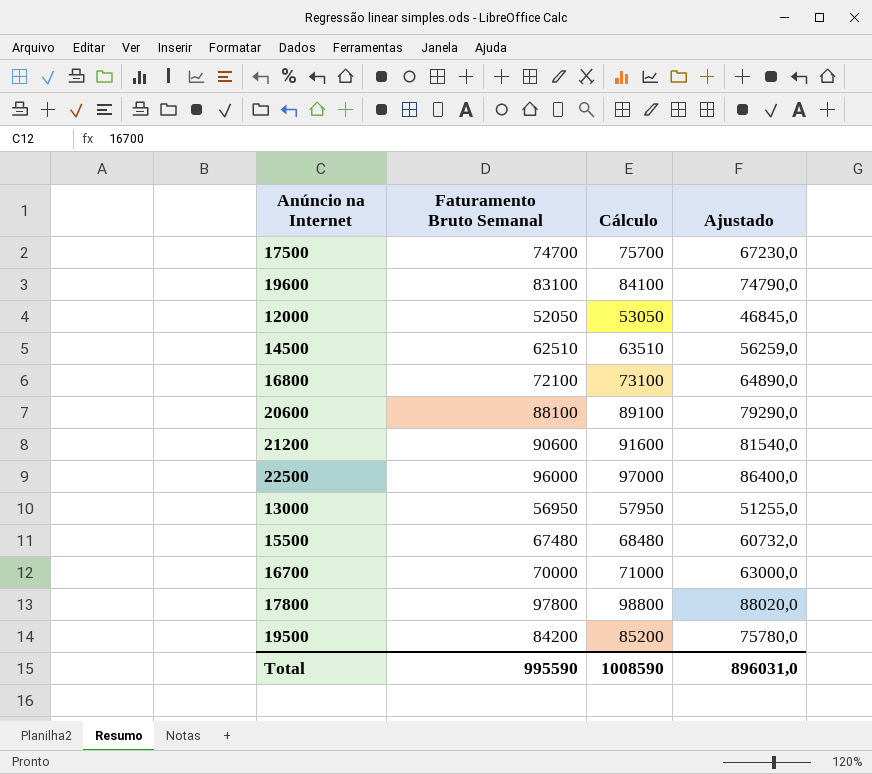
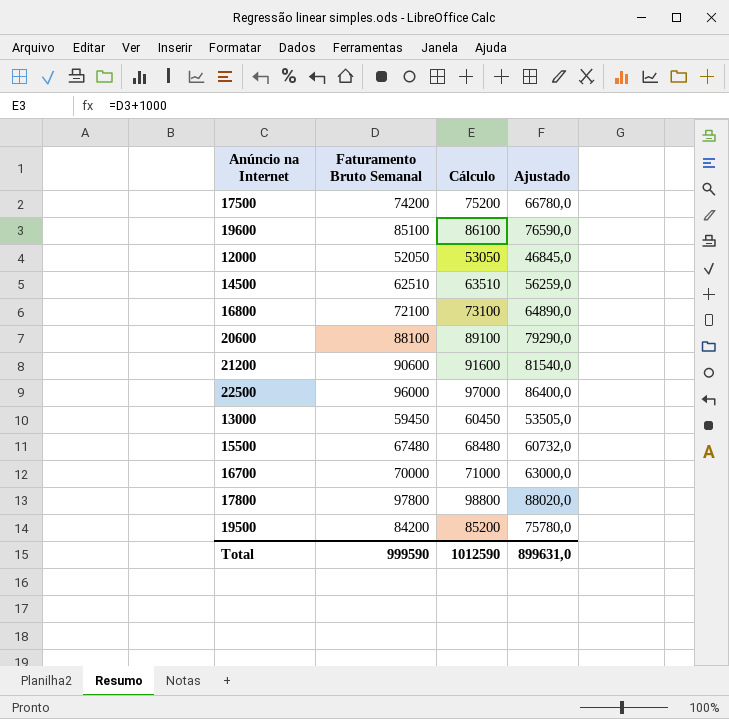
17500 | Faturamento Bruto Semanal: 74700 -> 74200
17500 | Cálculo: 75700 -> 75200
17500 | Ajustado: 67230,0 -> 66780,0
19600 | Faturamento Bruto Semanal: 83100 -> 85100
19600 | Cálculo: 84100 -> 86100
19600 | Ajustado: 74790,0 -> 76590,0
13000 | Faturamento Bruto Semanal: 56950 -> 59450
13000 | Cálculo: 57950 -> 60450
13000 | Ajustado: 51255,0 -> 53505,0
Total | Faturamento Bruto Semanal: 995590 -> 999590
Total | Cálculo: 1008590 -> 1012590
Total | Ajustado: 896031,0 -> 899631,0

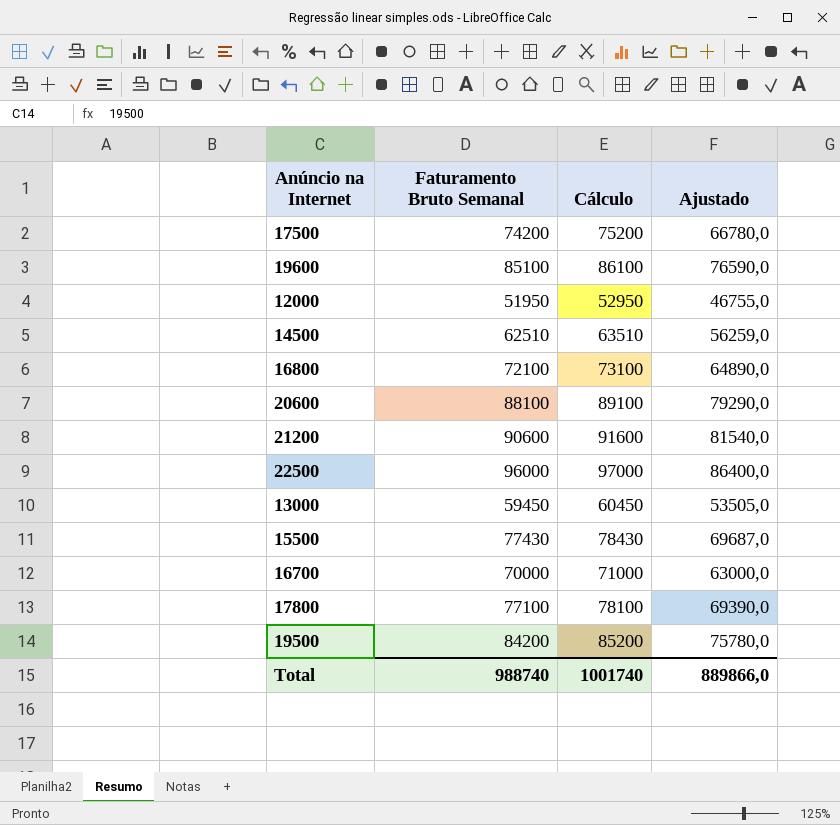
12000 | Faturamento Bruto Semanal: 52050 -> 51950
12000 | Cálculo: 53050 -> 52950
12000 | Ajustado: 46845,0 -> 46755,0
15500 | Faturamento Bruto Semanal: 67480 -> 77430
15500 | Cálculo: 68480 -> 78430
15500 | Ajustado: 60732,0 -> 69687,0
17800 | Faturamento Bruto Semanal: 97800 -> 77100
17800 | Cálculo: 98800 -> 78100
17800 | Ajustado: 88020,0 -> 69390,0
Total | Faturamento Bruto Semanal: 999590 -> 988740
Total | Cálculo: 1012590 -> 1001740
Total | Ajustado: 899631,0 -> 889866,0

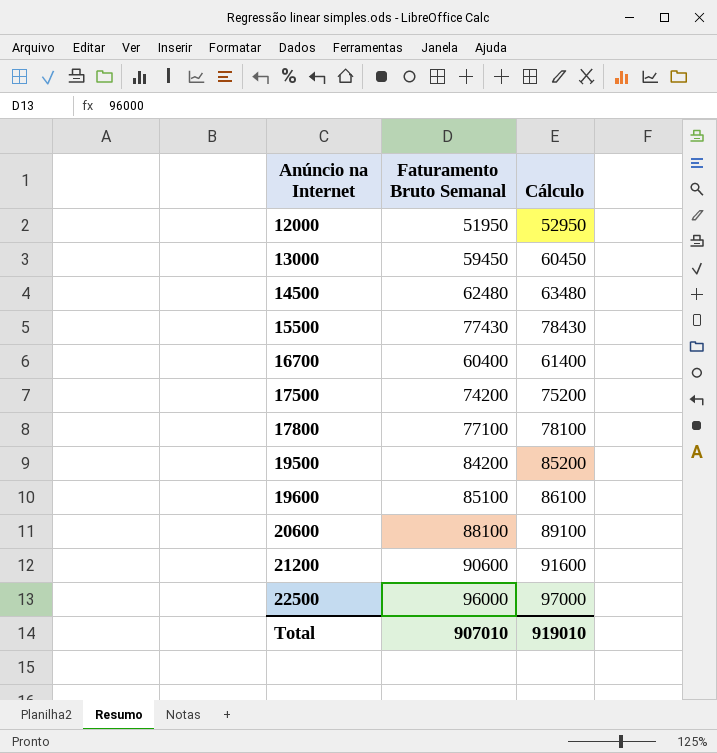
row order: none -> Anúncio na Internet ascending
column Ajustado | formula: [Faturamento Bruto Semanal] * 0,9 -> none
row 16800: 72100 | 73100 | 64890,0 -> none
14500 | Faturamento Bruto Semanal: 62510 -> 62480
14500 | Cálculo: 63510 -> 63480
16700 | Faturamento Bruto Semanal: 70000 -> 60400
16700 | Cálculo: 71000 -> 61400
Total | Faturamento Bruto Semanal: 988740 -> 907010
Total | Cálculo: 1001740 -> 919010

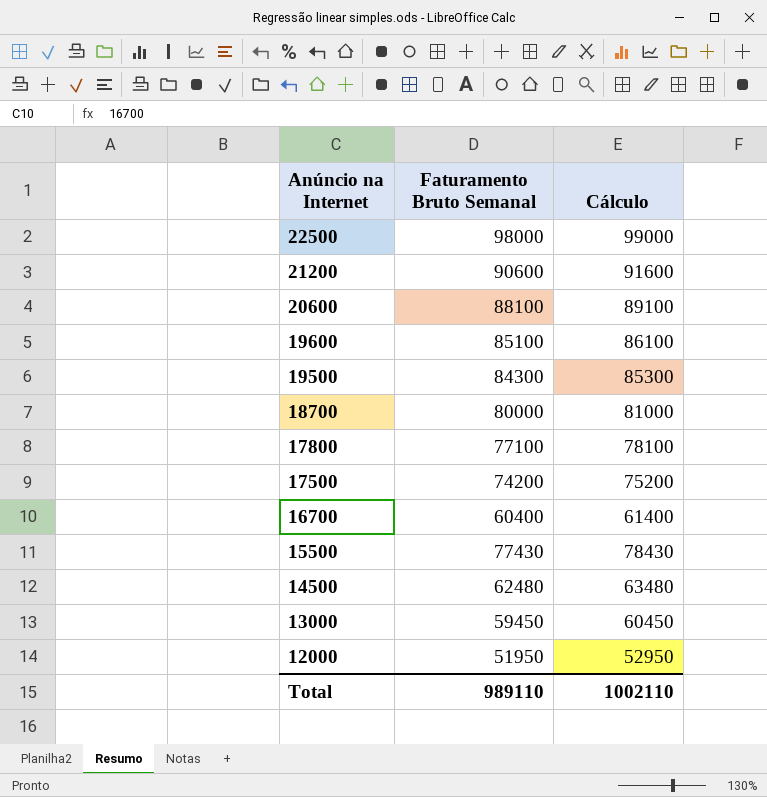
row order: Anúncio na Internet ascending -> Anúncio na Internet descending
22500 | Faturamento Bruto Semanal: 96000 -> 98000
22500 | Cálculo: 97000 -> 99000
19500 | Faturamento Bruto Semanal: 84200 -> 84300
19500 | Cálculo: 85200 -> 85300
row 18700: none -> 80000 | 81000
Total | Faturamento Bruto Semanal: 907010 -> 989110
Total | Cálculo: 919010 -> 1002110

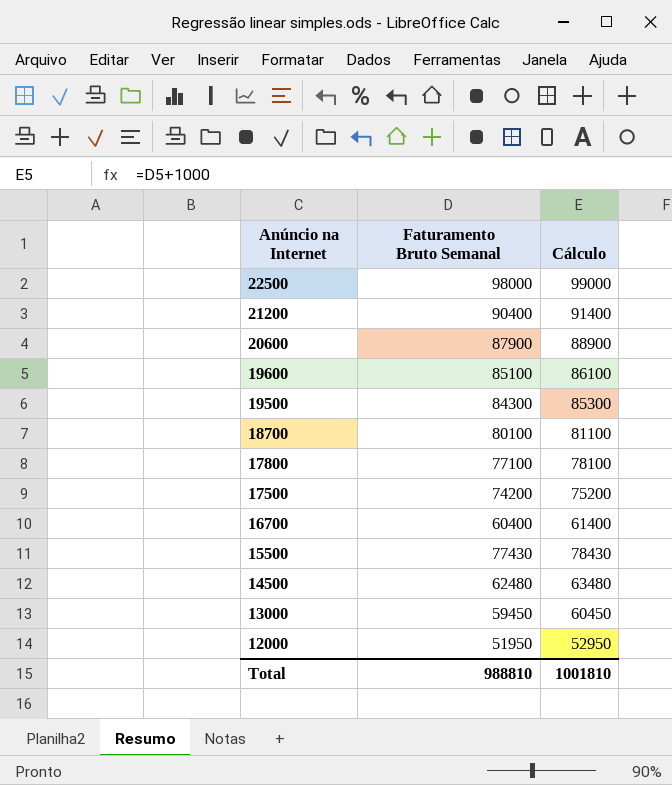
21200 | Faturamento Bruto Semanal: 90600 -> 90400
21200 | Cálculo: 91600 -> 91400
20600 | Faturamento Bruto Semanal: 88100 -> 87900
20600 | Cálculo: 89100 -> 88900
18700 | Faturamento Bruto Semanal: 80000 -> 80100
18700 | Cálculo: 81000 -> 81100
Total | Faturamento Bruto Semanal: 989110 -> 988810
Total | Cálculo: 1002110 -> 1001810

